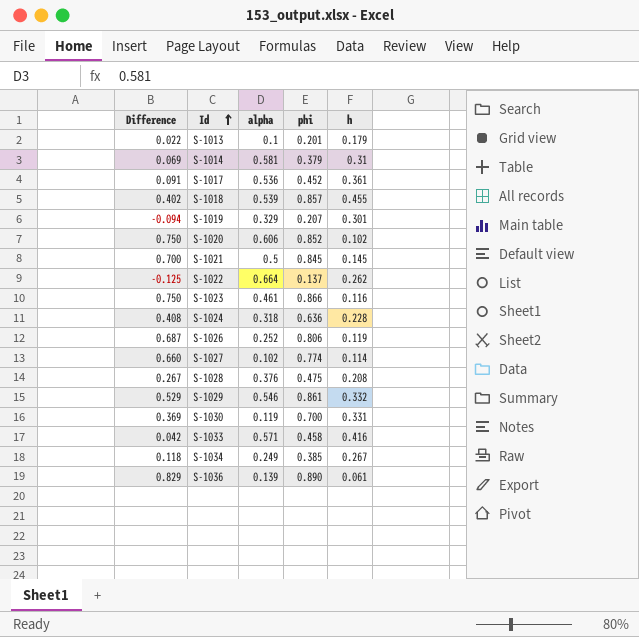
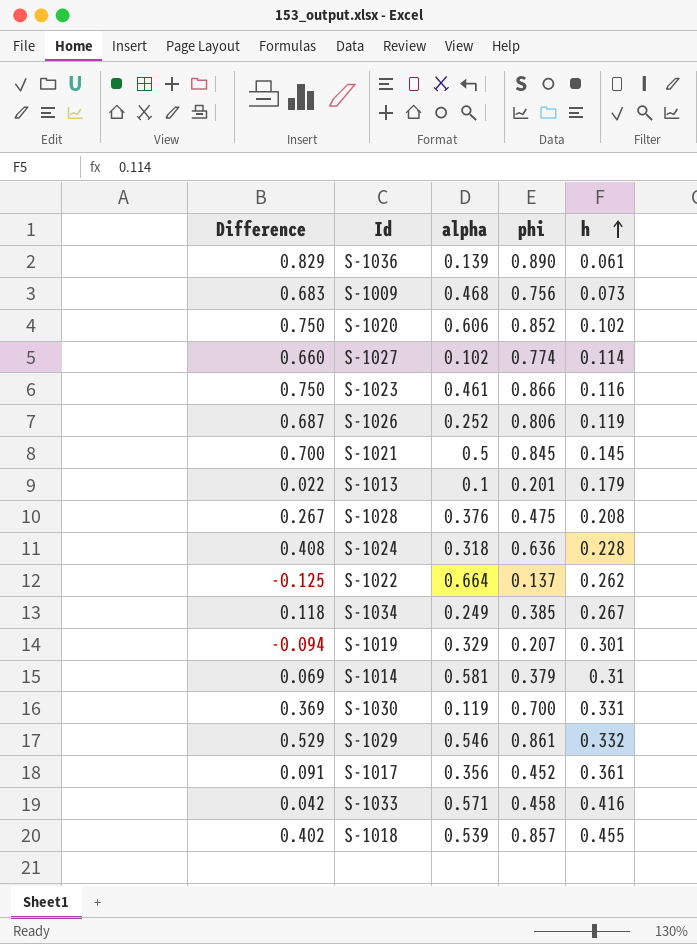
row order: Id ascending -> h ascending
row S-1009: none -> 0.683 | 0.468 | 0.756 | 0.073
S-1017 | alpha: 0.536 -> 0.356

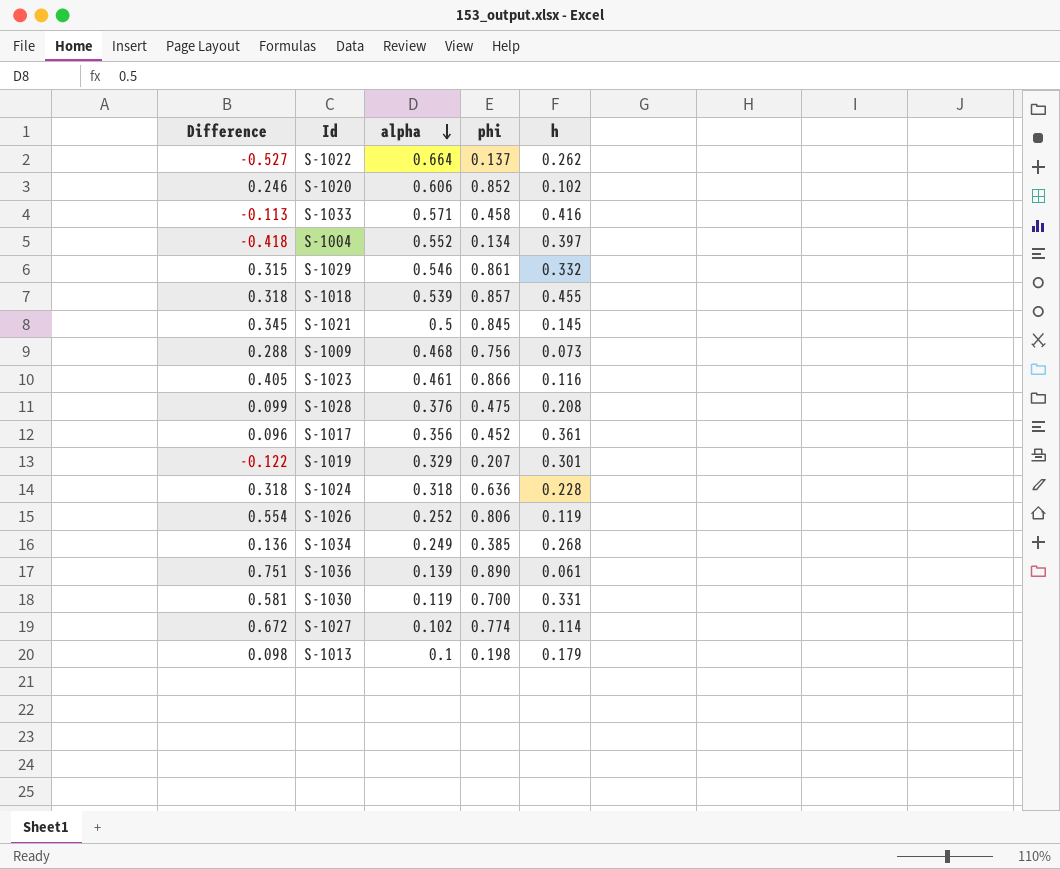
row order: h ascending -> alpha descending
column Difference | formula: [phi] - [h] -> [phi] - [alpha]
row S-1014: 0.069 | 0.581 | 0.379 | 0.31 -> none
row S-1004: none -> -0.418 | 0.552 | 0.134 | 0.397
S-1034 | h: 0.267 -> 0.268
S-1013 | phi: 0.201 -> 0.198

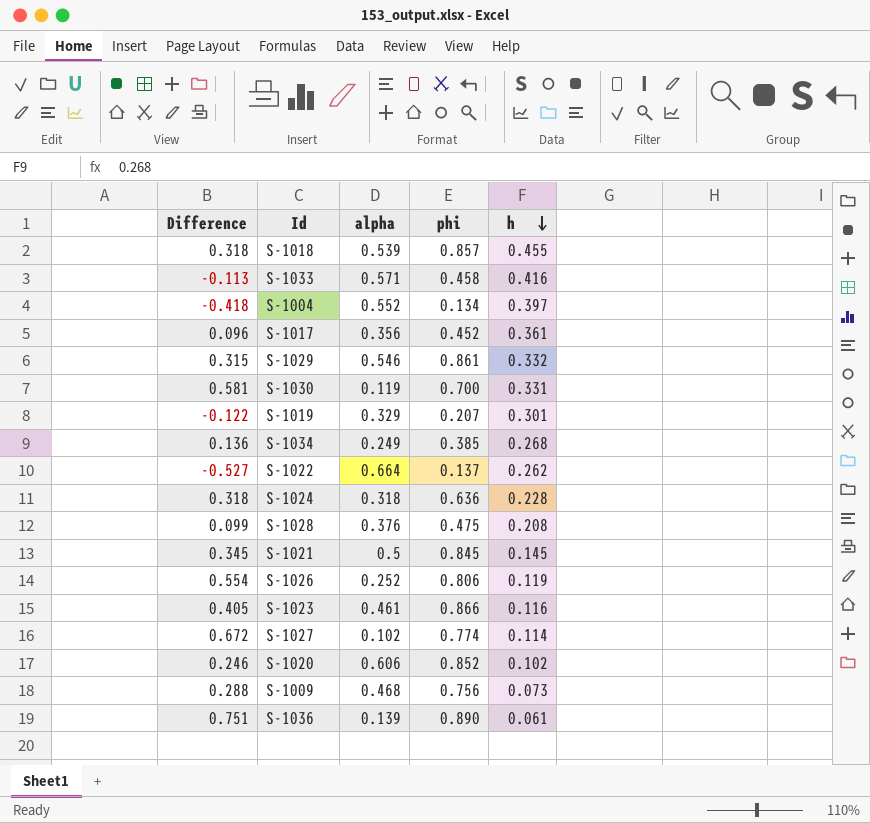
row order: alpha descending -> h descending
row S-1013: 0.098 | 0.1 | 0.198 | 0.179 -> none

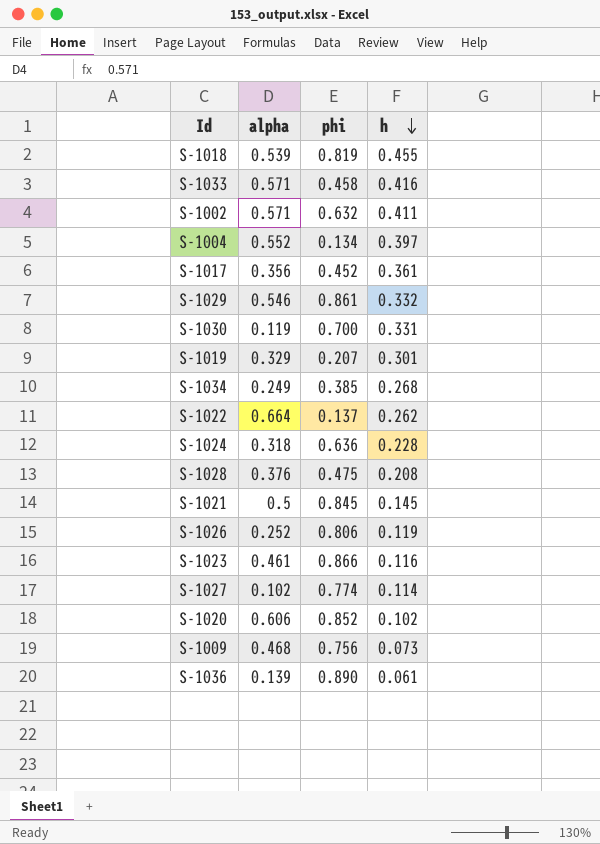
column Difference | formula: [phi] - [alpha] -> none
S-1018 | phi: 0.857 -> 0.819
row S-1002: none -> 0.571 | 0.632 | 0.411

